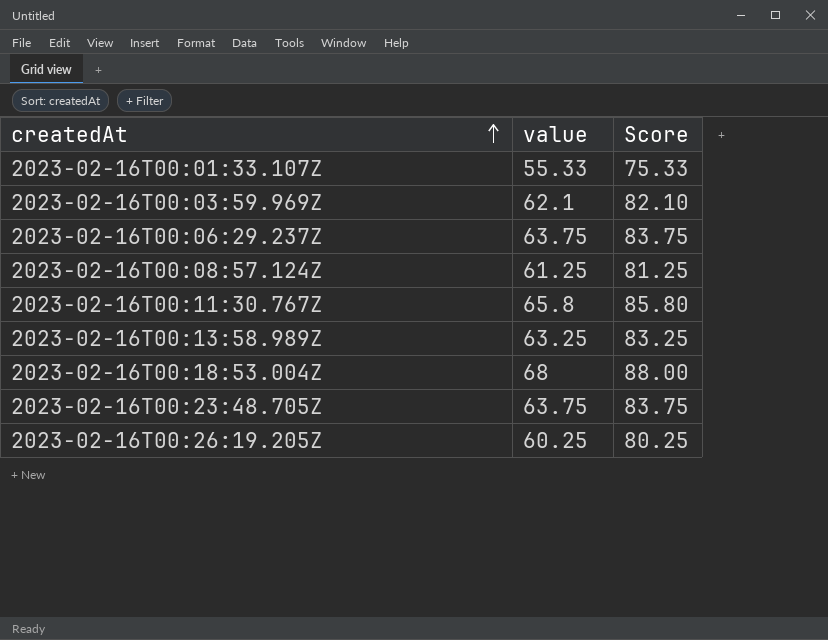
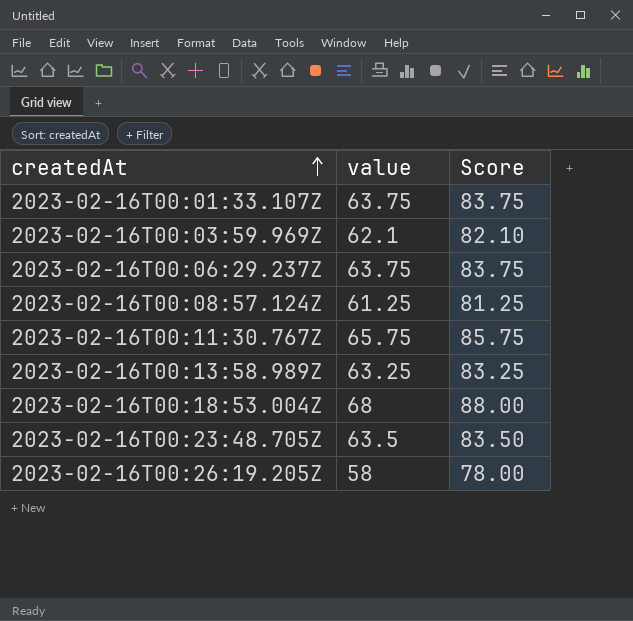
2023-02-16T00:01:33.107Z | value: 55.33 -> 63.75
2023-02-16T00:01:33.107Z | Score: 75.33 -> 83.75
2023-02-16T00:11:30.767Z | value: 65.8 -> 65.75
2023-02-16T00:11:30.767Z | Score: 85.80 -> 85.75
2023-02-16T00:23:48.705Z | value: 63.75 -> 63.5
2023-02-16T00:23:48.705Z | Score: 83.75 -> 83.50
2023-02-16T00:26:19.205Z | value: 60.25 -> 58
2023-02-16T00:26:19.205Z | Score: 80.25 -> 78.00

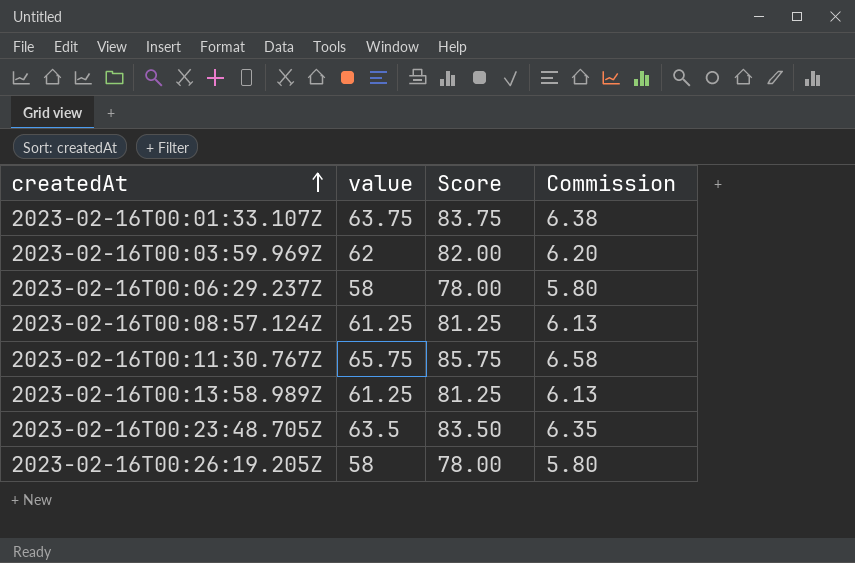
column Commission | formula: none -> [value] * 0.1
row 2023-02-16T00:18:53.004Z: 68 | 88.00 -> none
2023-02-16T00:03:59.969Z | value: 62.1 -> 62
2023-02-16T00:03:59.969Z | Score: 82.10 -> 82.00
2023-02-16T00:06:29.237Z | value: 63.75 -> 58
2023-02-16T00:06:29.237Z | Score: 83.75 -> 78.00
2023-02-16T00:13:58.989Z | value: 63.25 -> 61.25
2023-02-16T00:13:58.989Z | Score: 83.25 -> 81.25

